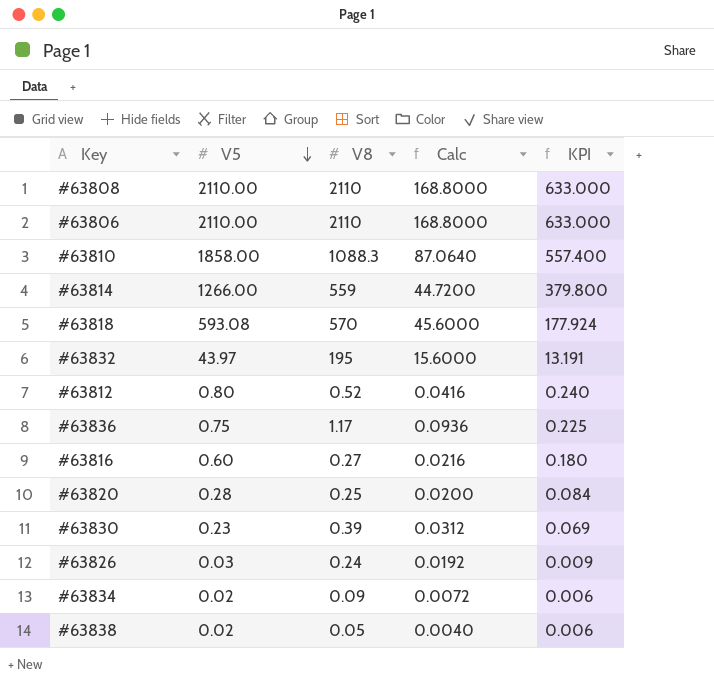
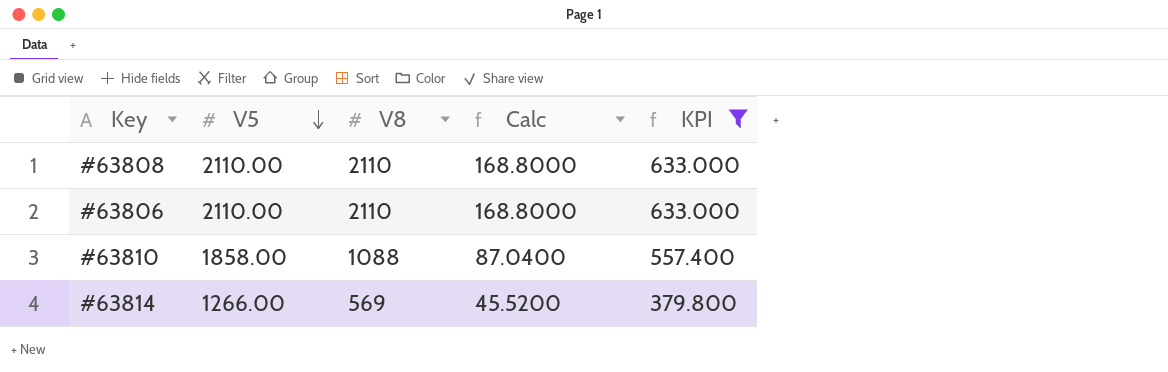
filter: none -> KPI >= 379.800
#63810 | V8: 1088.3 -> 1088
#63810 | Calc: 87.0640 -> 87.0400
#63814 | V8: 559 -> 569
#63814 | Calc: 44.7200 -> 45.5200

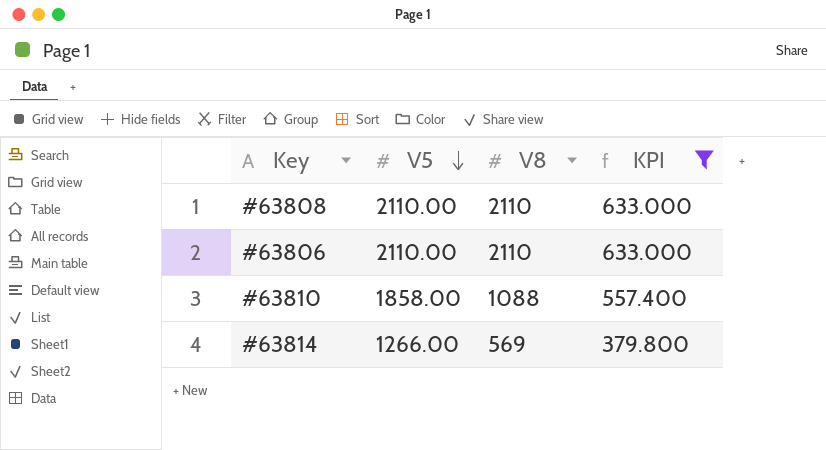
column Calc | formula: [V8] * 0.08 -> none

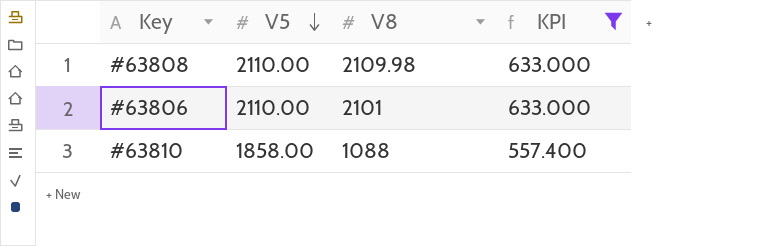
row #63814: 1266.00 | 569 | 379.800 -> none
#63808 | V8: 2110 -> 2109.98
#63806 | V8: 2110 -> 2101

